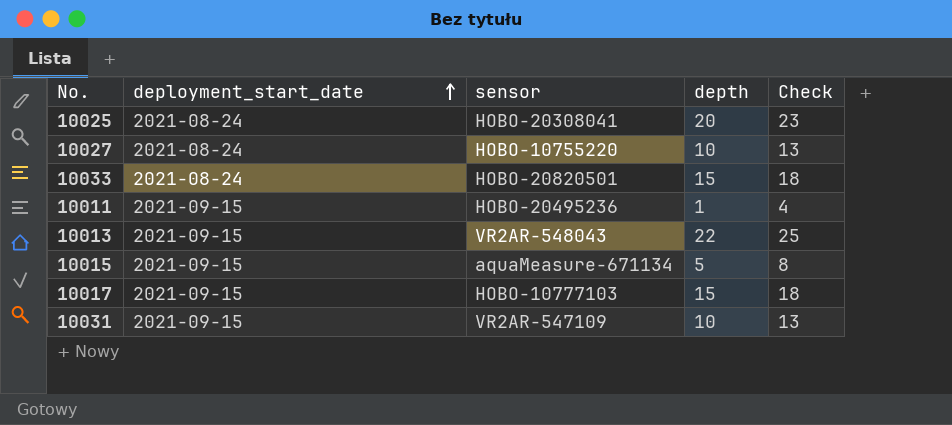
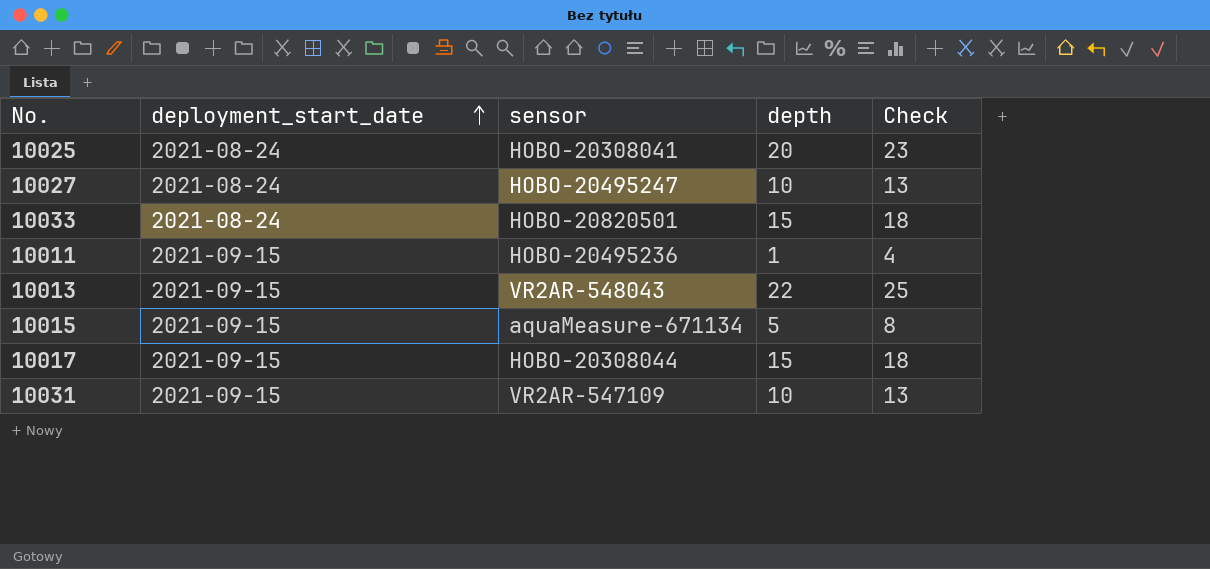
10027 | sensor: HOBO-10755220 -> HOBO-20495247
10017 | sensor: HOBO-10777103 -> HOBO-20308044

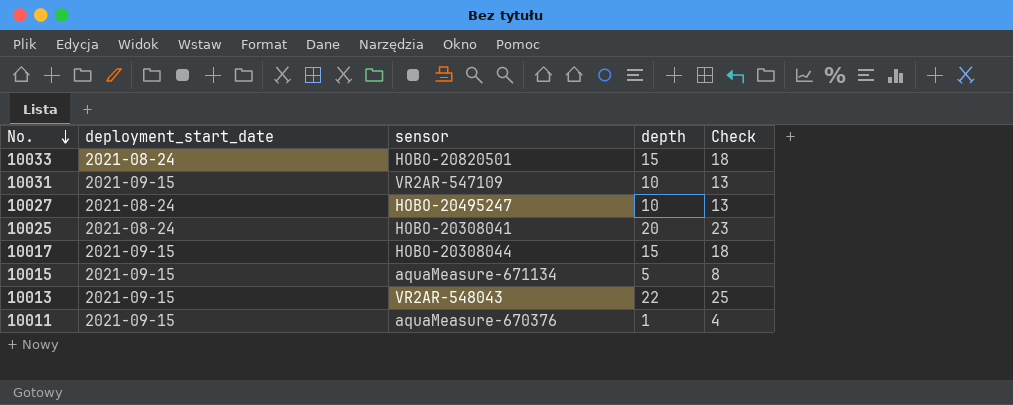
row order: deployment_start_date ascending -> No. descending
10011 | sensor: HOBO-20495236 -> aquaMeasure-670376

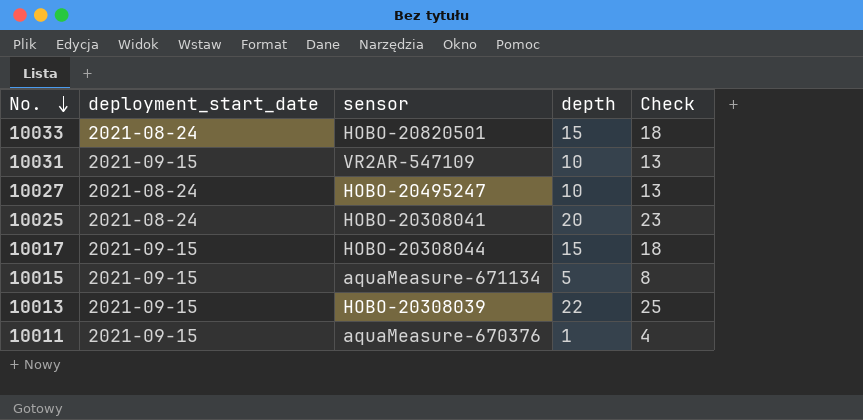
10013 | sensor: VR2AR-548043 -> HOBO-20308039

